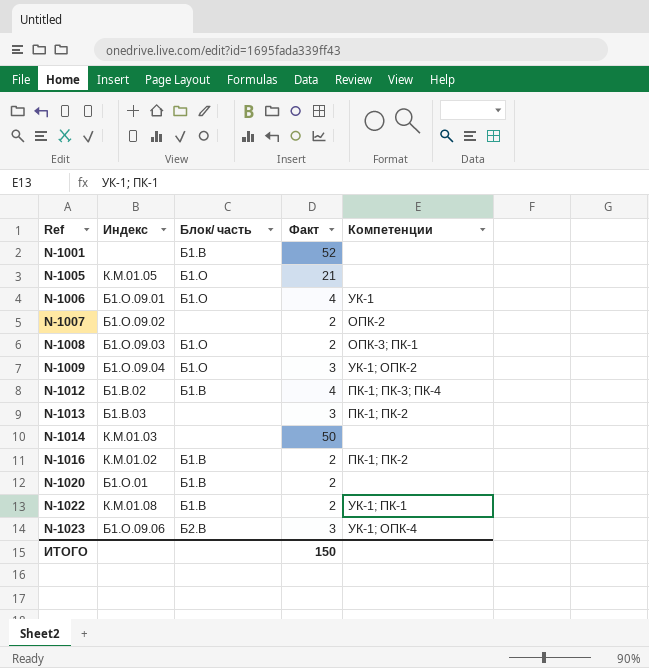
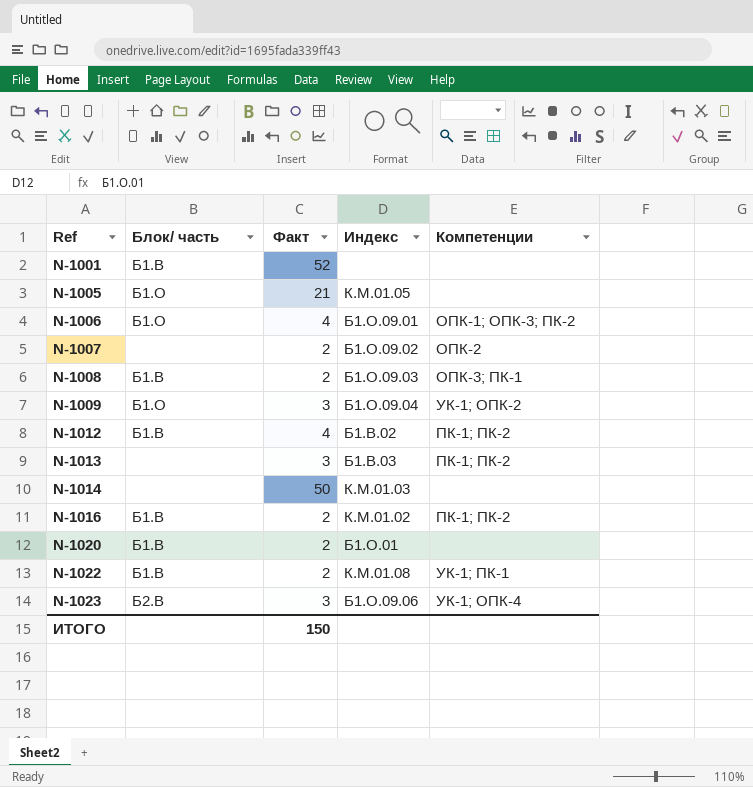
column Индекс | position: 2 -> 4
N-1006 | Компетенции: УК-1 -> ОПК-1; ОПК-3; ПК-2
N-1008 | Блок/ часть: Б1.О -> Б1.В
N-1012 | Компетенции: ПК-1; ПК-3; ПК-4 -> ПК-1; ПК-2

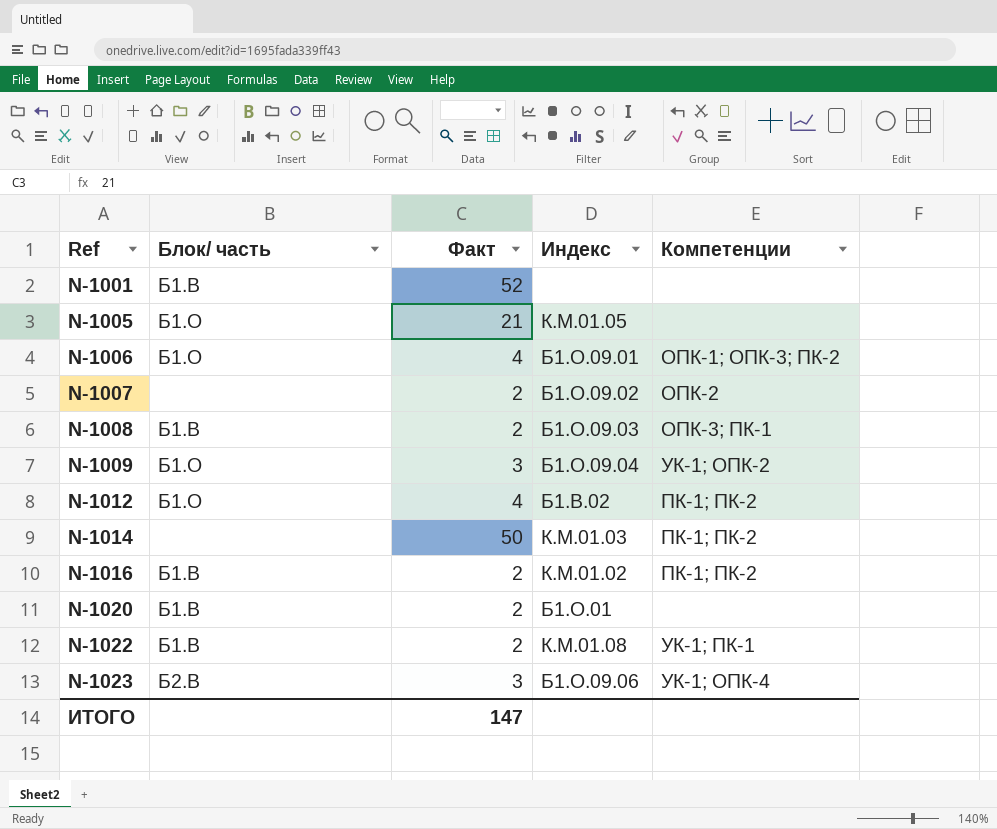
row N-1013: none | 3 | Б1.В.03 | ПК-1; ПК-2 -> none
N-1012 | Блок/ часть: Б1.В -> Б1.О
N-1014 | Компетенции: none -> ПК-1; ПК-2
ИТОГО | Факт: 150 -> 147

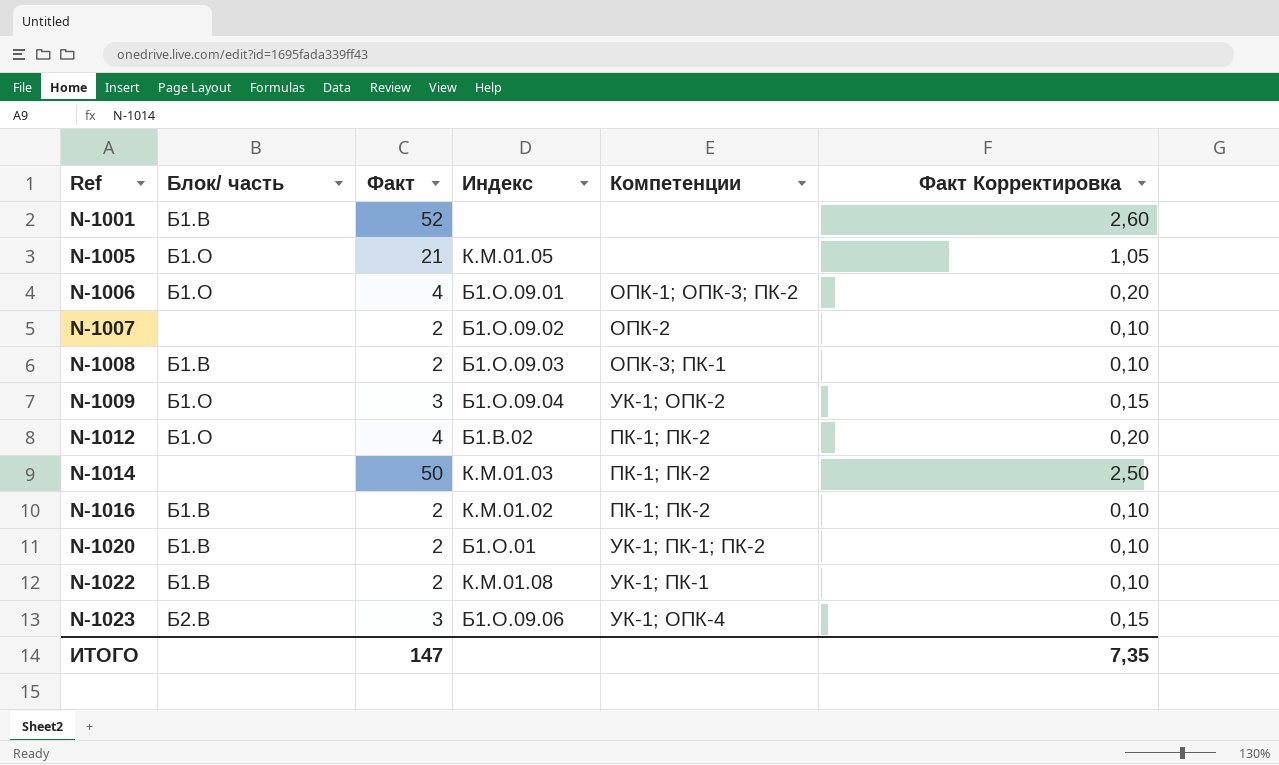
column Факт Корректировка | formula: none -> [Факт] * 0,05
N-1020 | Компетенции: none -> УК-1; ПК-1; ПК-2

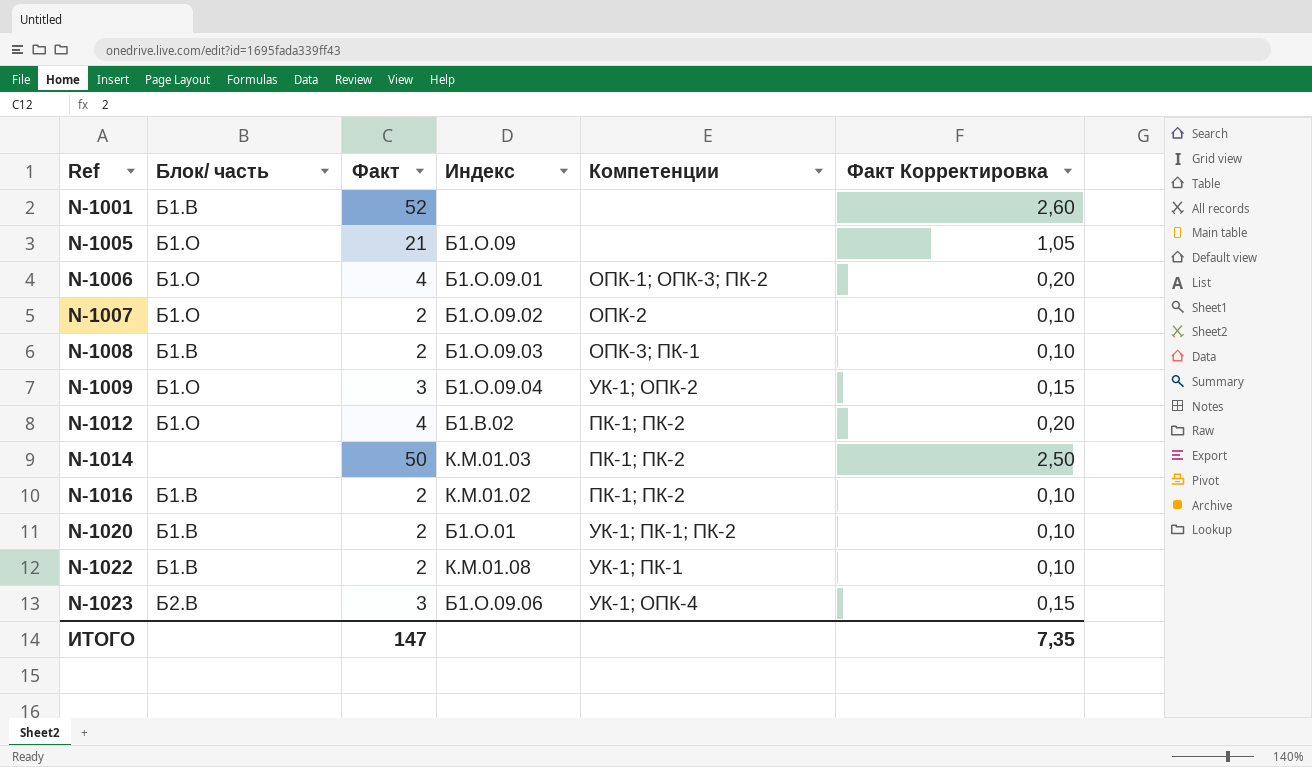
N-1005 | Индекс: К.М.01.05 -> Б1.О.09
N-1007 | Блок/ часть: none -> Б1.О

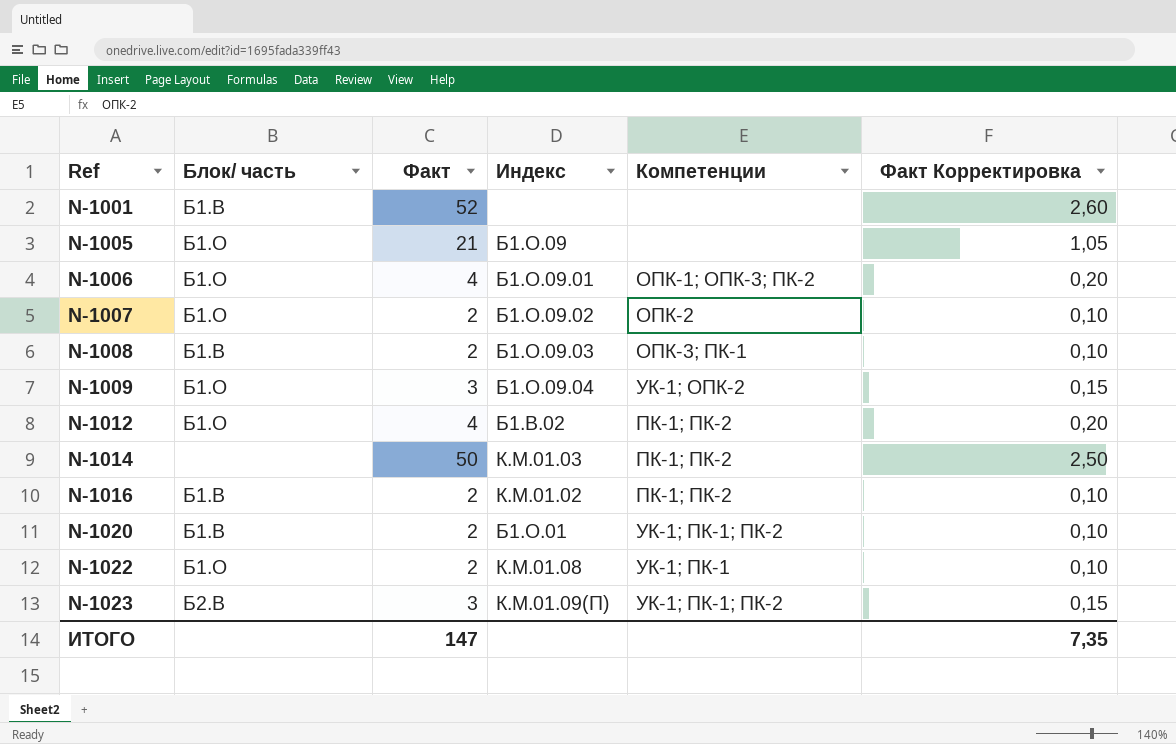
N-1022 | Блок/ часть: Б1.В -> Б1.О
N-1023 | Индекс: Б1.О.09.06 -> К.М.01.09(П)
N-1023 | Компетенции: УК-1; ОПК-4 -> УК-1; ПК-1; ПК-2

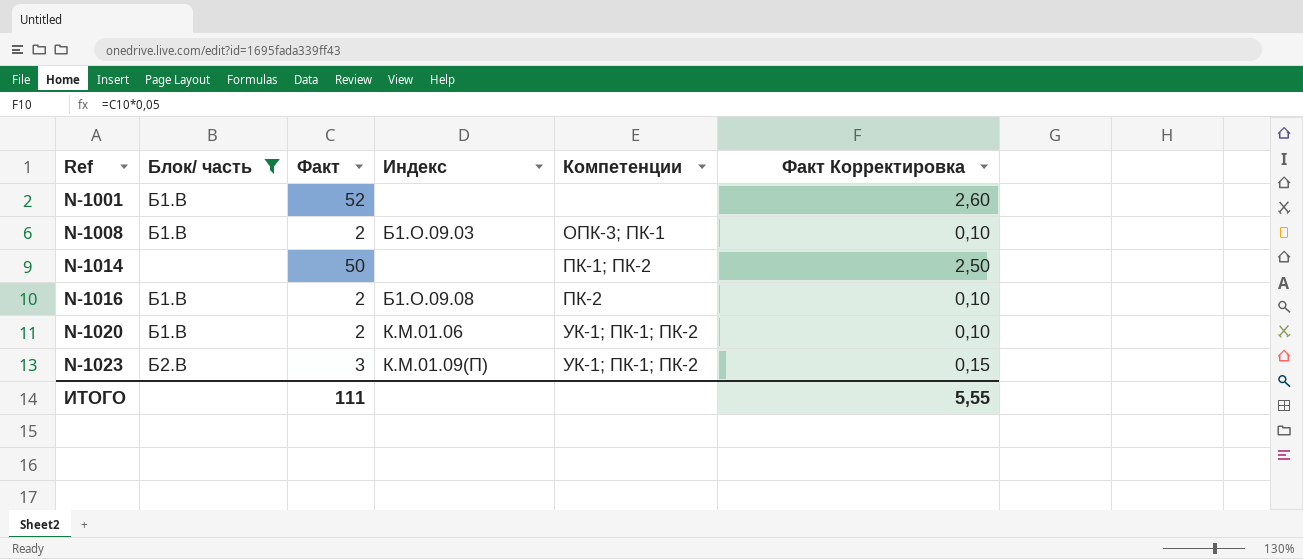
filter: none -> Блок/ часть != Б1.О
N-1014 | Индекс: К.М.01.03 -> none
N-1016 | Индекс: К.М.01.02 -> Б1.О.09.08
N-1016 | Компетенции: ПК-1; ПК-2 -> ПК-2
N-1020 | Индекс: Б1.О.01 -> К.М.01.06
ИТОГО | Факт: 147 -> 111
ИТОГО | Факт Корректировка: 7,35 -> 5,55

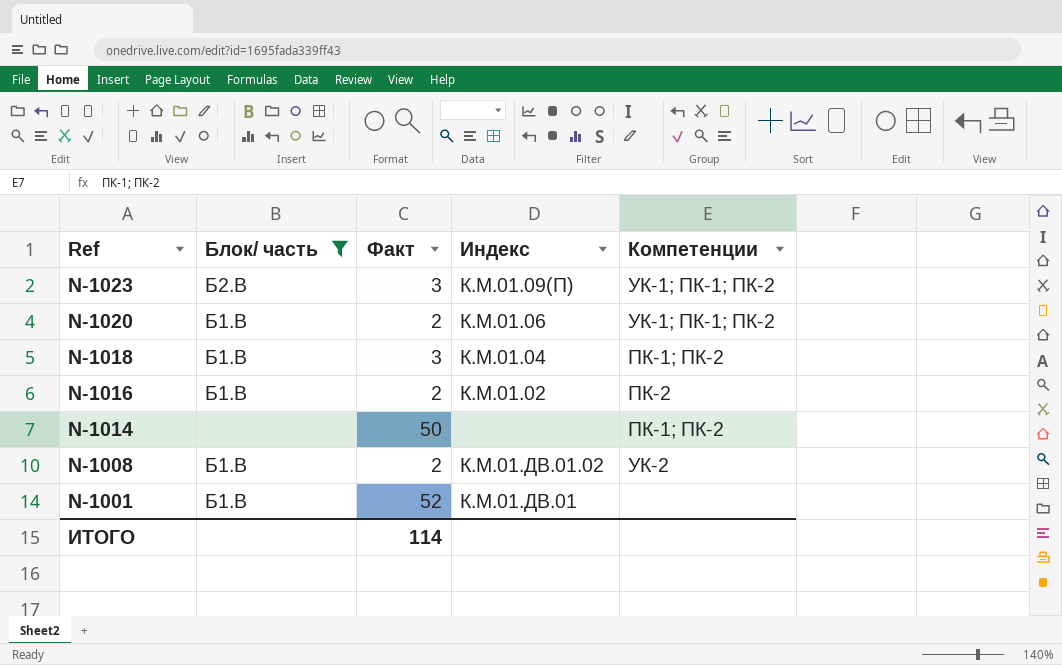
row order: Ref ascending -> Ref descending
column Факт Корректировка | formula: [Факт] * 0,05 -> none
row N-1018: none -> Б1.В | 3 | К.М.01.04 | ПК-1; ПК-2
N-1016 | Индекс: Б1.О.09.08 -> К.М.01.02
N-1008 | Индекс: Б1.О.09.03 -> К.М.01.ДВ.01.02
N-1008 | Компетенции: ОПК-3; ПК-1 -> УК-2
N-1001 | Индекс: none -> К.М.01.ДВ.01
ИТОГО | Факт: 111 -> 114

